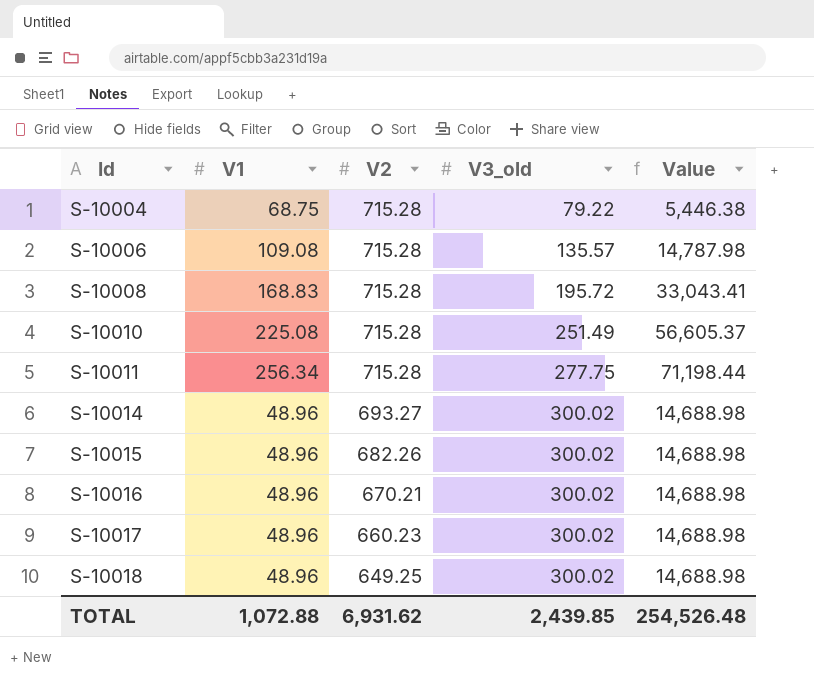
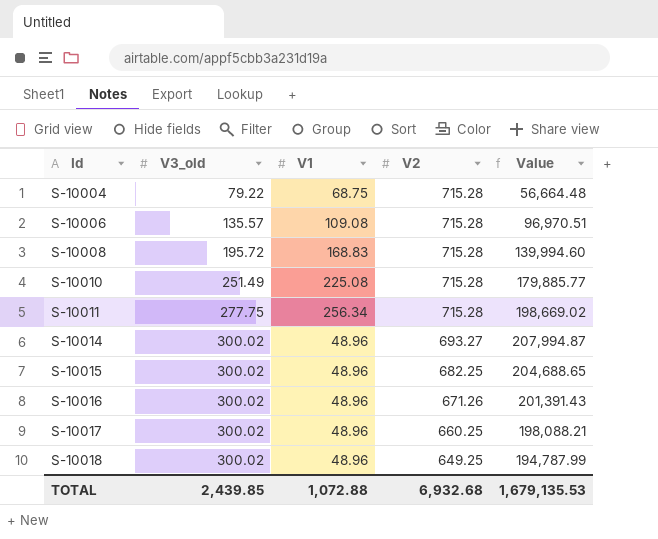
column V3_old | position: 4 -> 2
column Value | formula: [V1] * [V3_old] -> [V3_old] * [V2]
S-10015 | V2: 682.26 -> 682.25
S-10016 | V2: 670.21 -> 671.26
S-10017 | V2: 660.23 -> 660.25
TOTAL | V2: 6,931.62 -> 6,932.68
TOTAL | Value: 254,526.48 -> 1,679,135.53

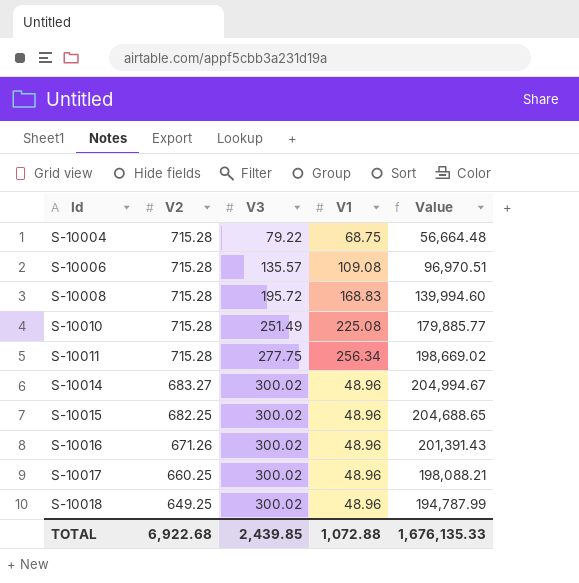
column V2 | position: 4 -> 2
column name: V3_old -> V3
S-10014 | V2: 693.27 -> 683.27
S-10014 | Value: 207,994.87 -> 204,994.67
TOTAL | V2: 6,932.68 -> 6,922.68
TOTAL | Value: 1,679,135.53 -> 1,676,135.33

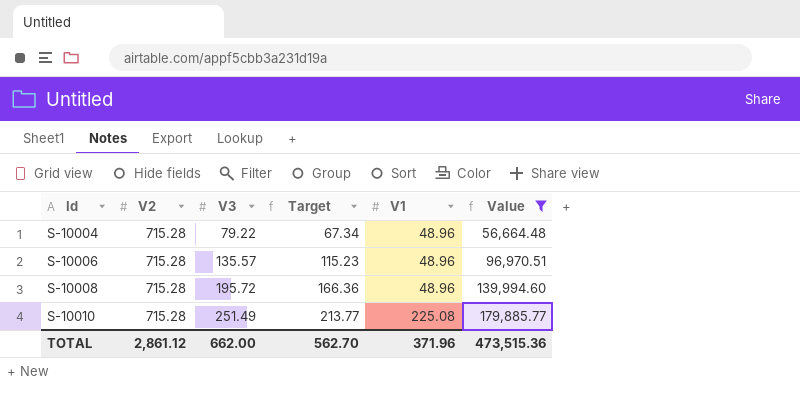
filter: none -> Value <= 179,885.77
column Target | formula: none -> [V3] * 0.85
S-10004 | V1: 68.75 -> 48.96
S-10006 | V1: 109.08 -> 48.96
S-10008 | V1: 168.83 -> 48.96
TOTAL | V2: 6,922.68 -> 2,861.12
TOTAL | V3: 2,439.85 -> 662.00
TOTAL | V1: 1,072.88 -> 371.96
TOTAL | Value: 1,676,135.33 -> 473,515.36

